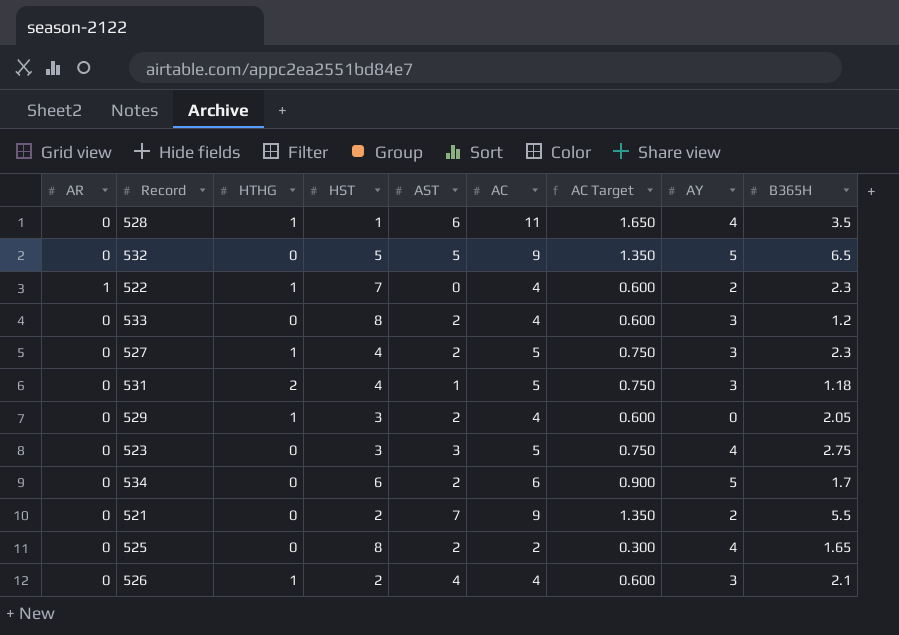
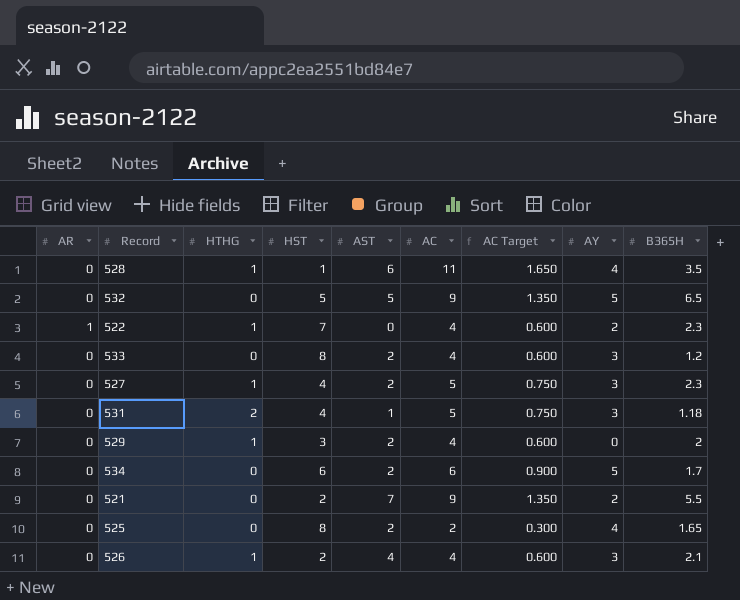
row 523: 0 | 0 | 3 | 3 | 5 | 0.750 | 4 | 2.75 -> none
529 | B365H: 2.05 -> 2

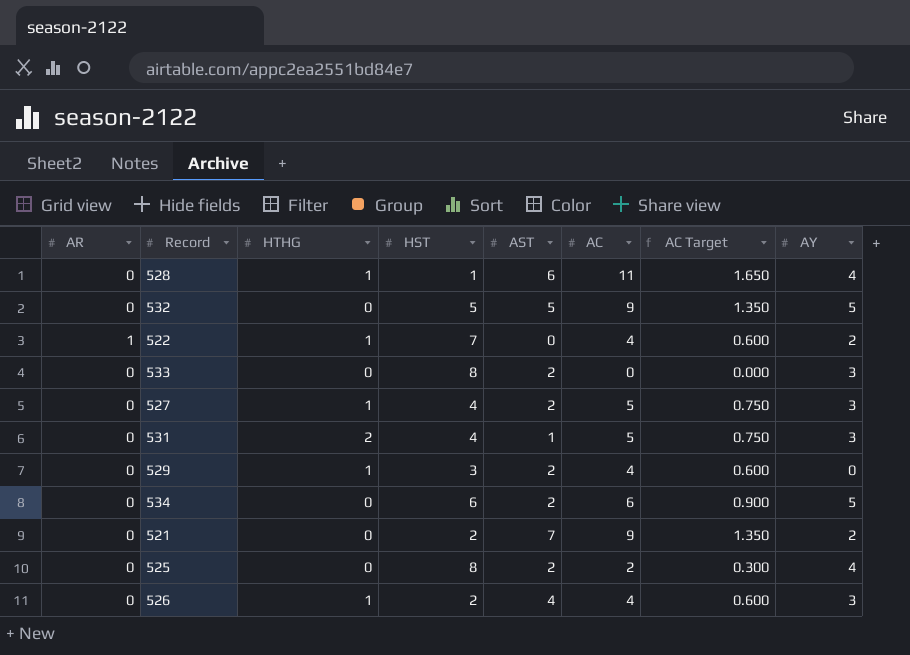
column B365H | position: 9 -> none
533 | AC: 4 -> 0
533 | AC Target: 0.600 -> 0.000

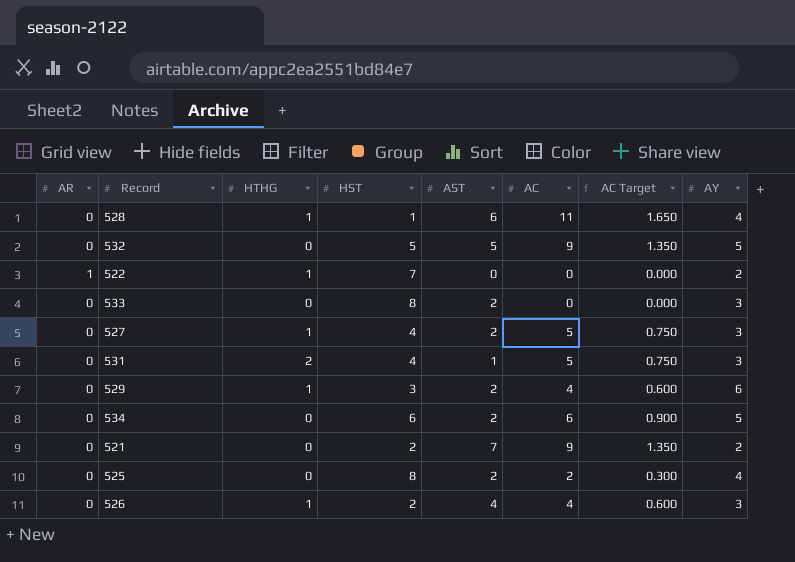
522 | AC: 4 -> 0
522 | AC Target: 0.600 -> 0.000
529 | AY: 0 -> 6

